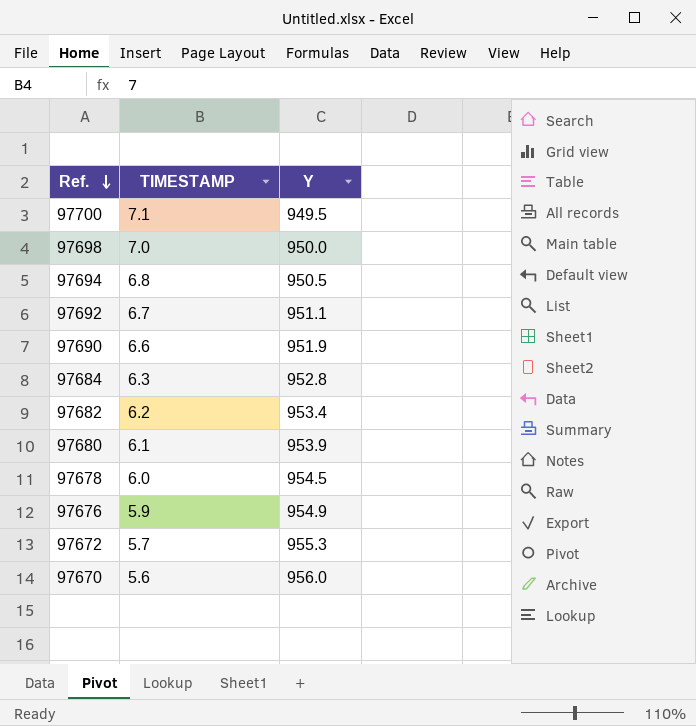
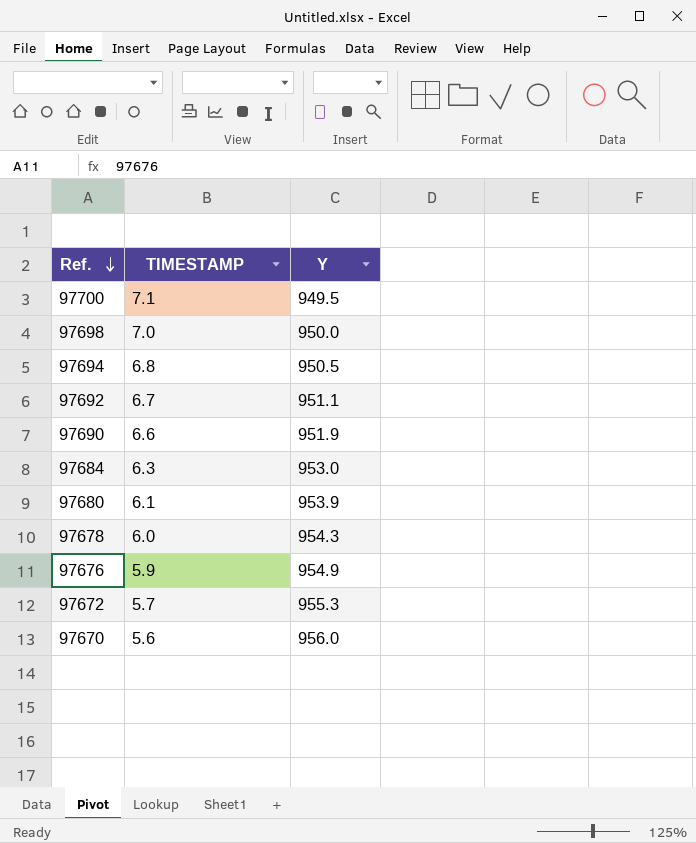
row 97682: 6.2 | 953.4 -> none
97684 | Y: 952.8 -> 953.0
97678 | Y: 954.5 -> 954.3

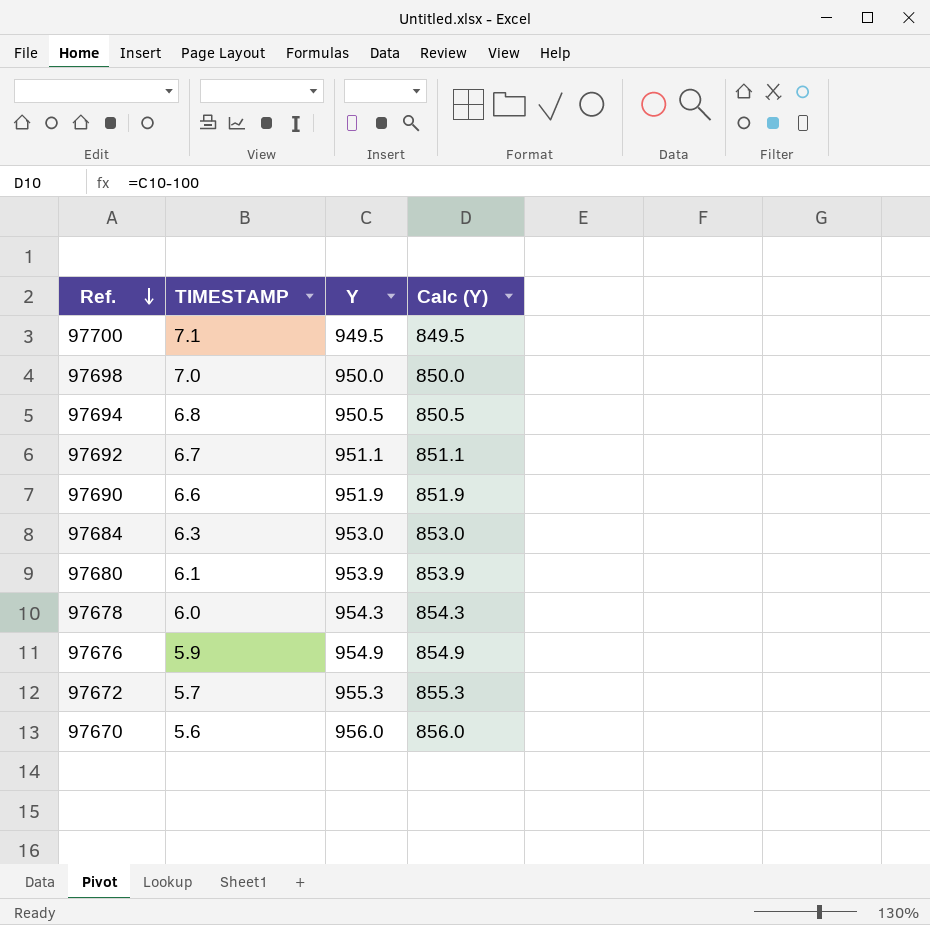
column Calc (Y) | formula: none -> [Y] - 100

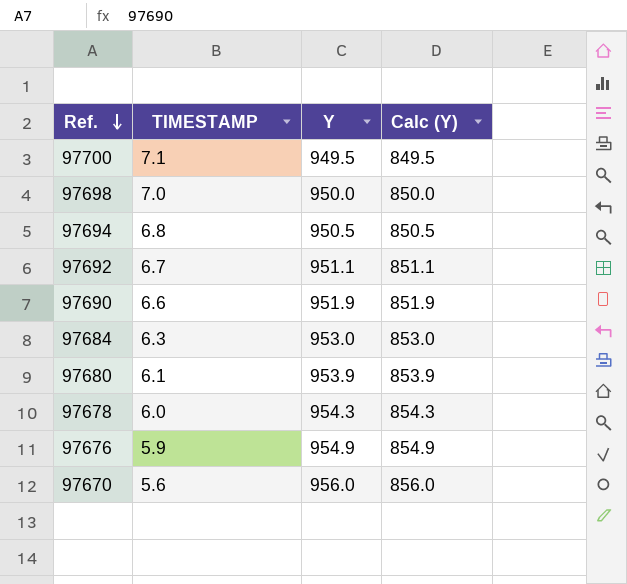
row 97672: 5.7 | 955.3 | 855.3 -> none

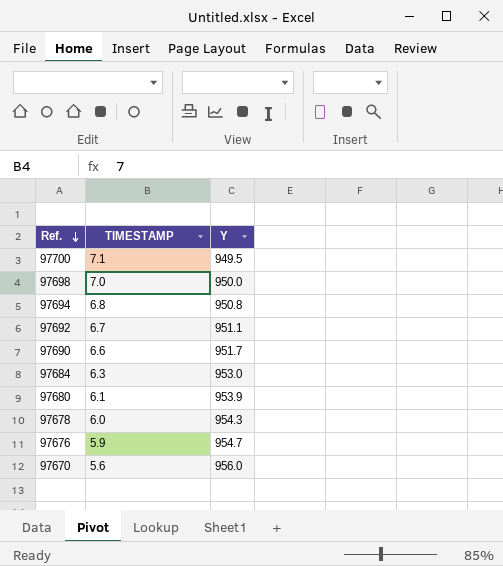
column Calc (Y) | formula: [Y] - 100 -> none
97694 | Y: 950.5 -> 950.8
97690 | Y: 951.9 -> 951.7
97676 | Y: 954.9 -> 954.7

